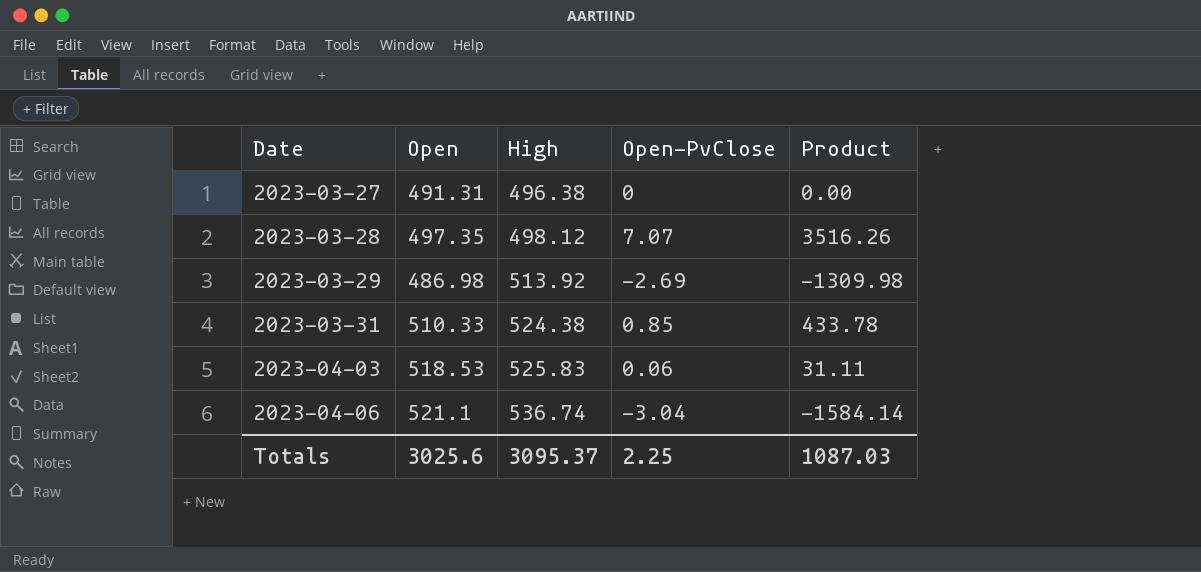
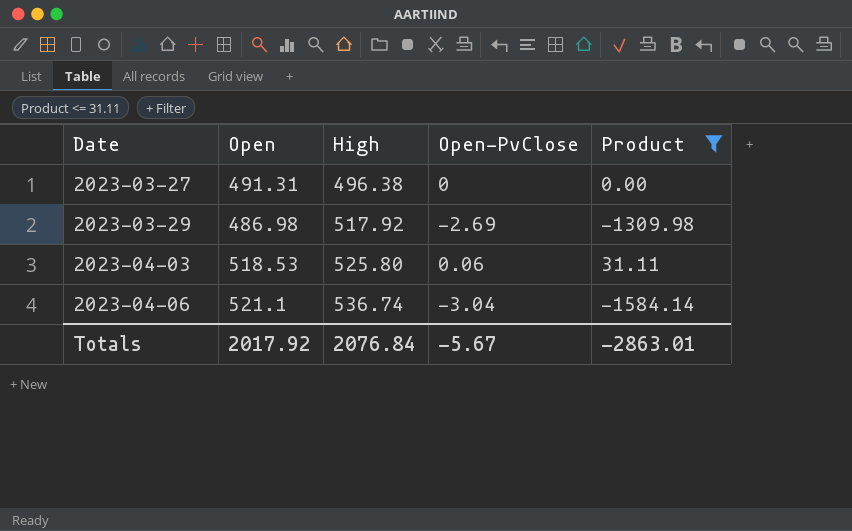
filter: none -> Product <= 31.11
2023-03-29 | High: 513.92 -> 517.92
2023-04-03 | High: 525.83 -> 525.80
Totals | Open: 3025.6 -> 2017.92
Totals | High: 3095.37 -> 2076.84
Totals | Open-PvClose: 2.25 -> -5.67
Totals | Product: 1087.03 -> -2863.01

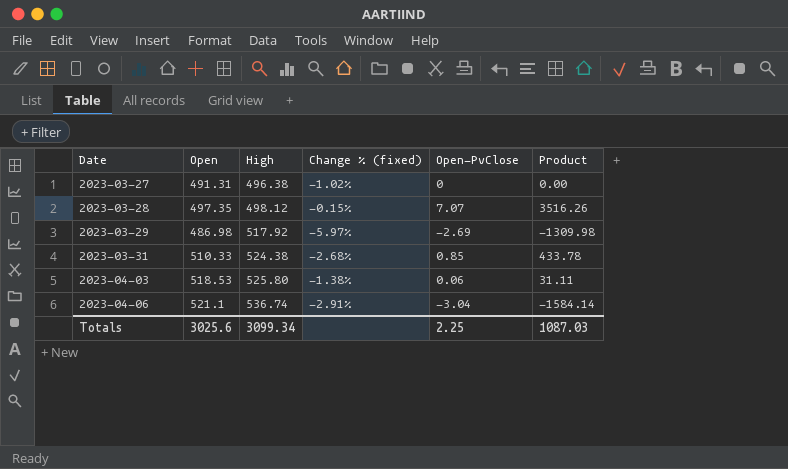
filter: Product <= 31.11 -> none
column Change % (fixed) | formula: none -> ([Open] - [High]) / [High]
Totals | Open: 2017.92 -> 3025.6
Totals | High: 2076.84 -> 3099.34
Totals | Open-PvClose: -5.67 -> 2.25
Totals | Product: -2863.01 -> 1087.03

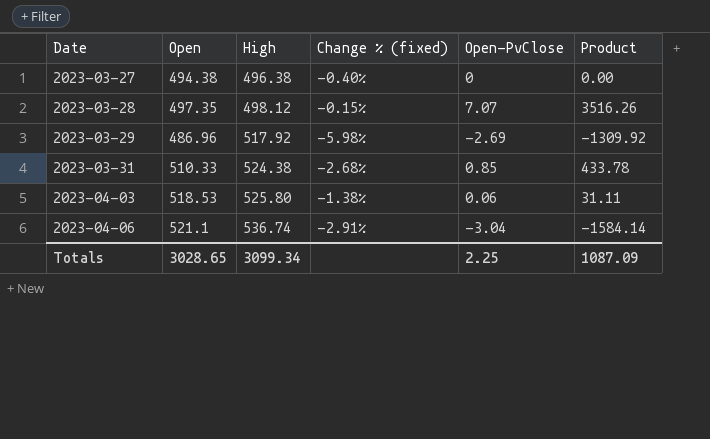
2023-03-27 | Open: 491.31 -> 494.38
2023-03-27 | Change % (fixed): -1.02% -> -0.40%
2023-03-29 | Open: 486.98 -> 486.96
2023-03-29 | Change % (fixed): -5.97% -> -5.98%
2023-03-29 | Product: -1309.98 -> -1309.92
Totals | Open: 3025.6 -> 3028.65
Totals | Product: 1087.03 -> 1087.09

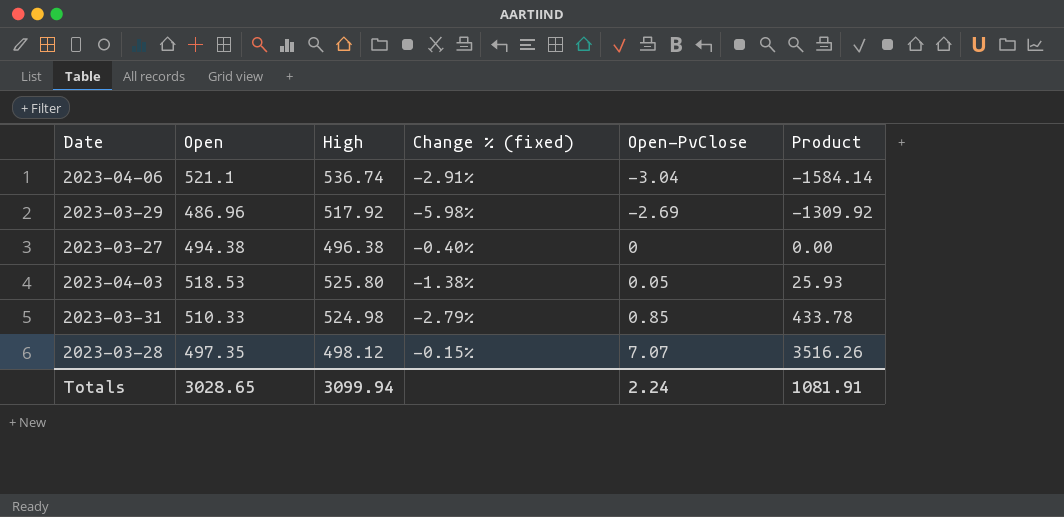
row order: Date ascending -> Open-PvClose ascending
2023-04-03 | Open-PvClose: 0.06 -> 0.05
2023-04-03 | Product: 31.11 -> 25.93
2023-03-31 | High: 524.38 -> 524.98
2023-03-31 | Change % (fixed): -2.68% -> -2.79%
Totals | High: 3099.34 -> 3099.94
Totals | Open-PvClose: 2.25 -> 2.24
Totals | Product: 1087.09 -> 1081.91

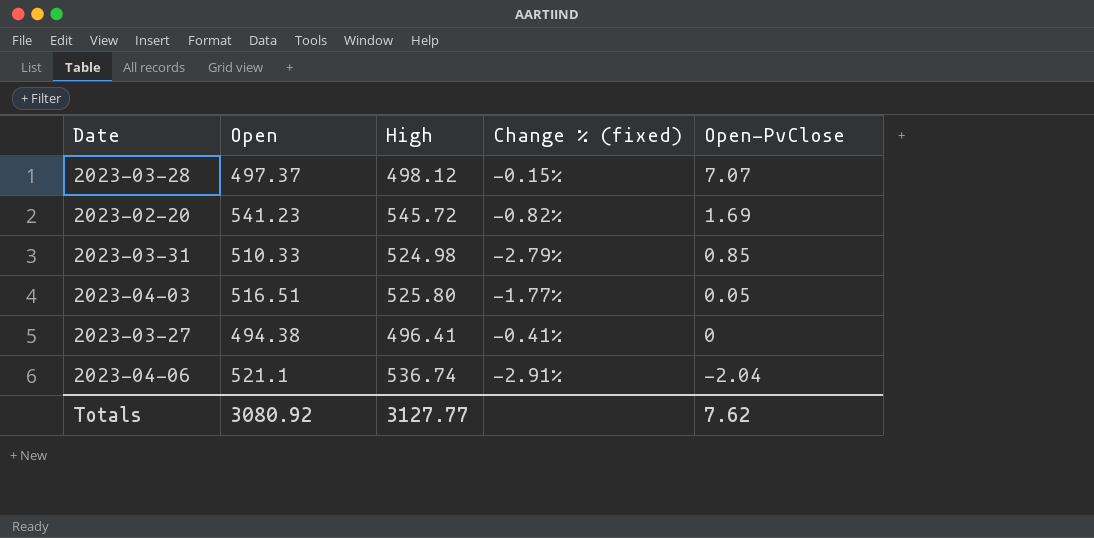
row order: Open-PvClose ascending -> Open-PvClose descending
column Product | formula: [Open] * [Open-PvClose] -> none
row 2023-03-29: 486.96 | 517.92 | -5.98% | -2.69 | -1309.92 -> none
2023-03-28 | Open: 497.35 -> 497.37
row 2023-02-20: none -> 541.23 | 545.72 | -0.82% | 1.69
2023-04-03 | Open: 518.53 -> 516.51
2023-04-03 | Change % (fixed): -1.38% -> -1.77%
2023-03-27 | High: 496.38 -> 496.41
2023-03-27 | Change % (fixed): -0.40% -> -0.41%
2023-04-06 | Open-PvClose: -3.04 -> -2.04
Totals | Open: 3028.65 -> 3080.92
Totals | High: 3099.94 -> 3127.77
Totals | Open-PvClose: 2.24 -> 7.62

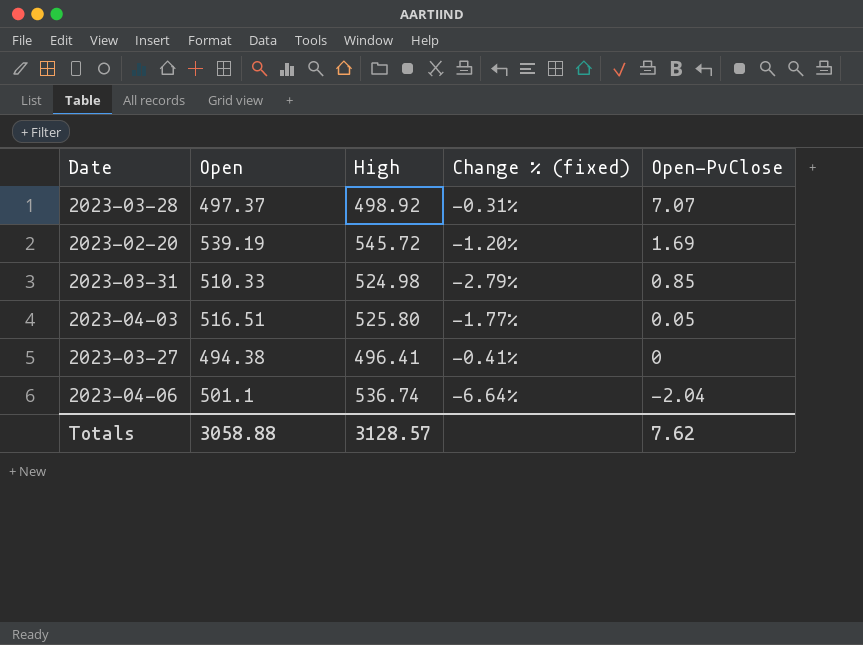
2023-03-28 | High: 498.12 -> 498.92
2023-03-28 | Change % (fixed): -0.15% -> -0.31%
2023-02-20 | Open: 541.23 -> 539.19
2023-02-20 | Change % (fixed): -0.82% -> -1.20%
2023-04-06 | Open: 521.1 -> 501.1
2023-04-06 | Change % (fixed): -2.91% -> -6.64%
Totals | Open: 3080.92 -> 3058.88
Totals | High: 3127.77 -> 3128.57

